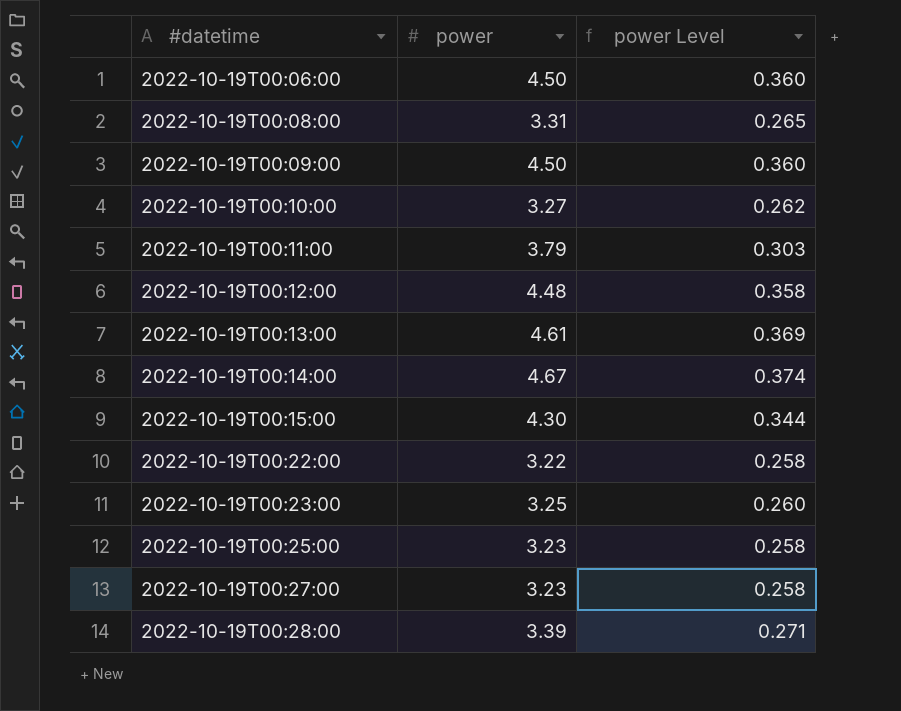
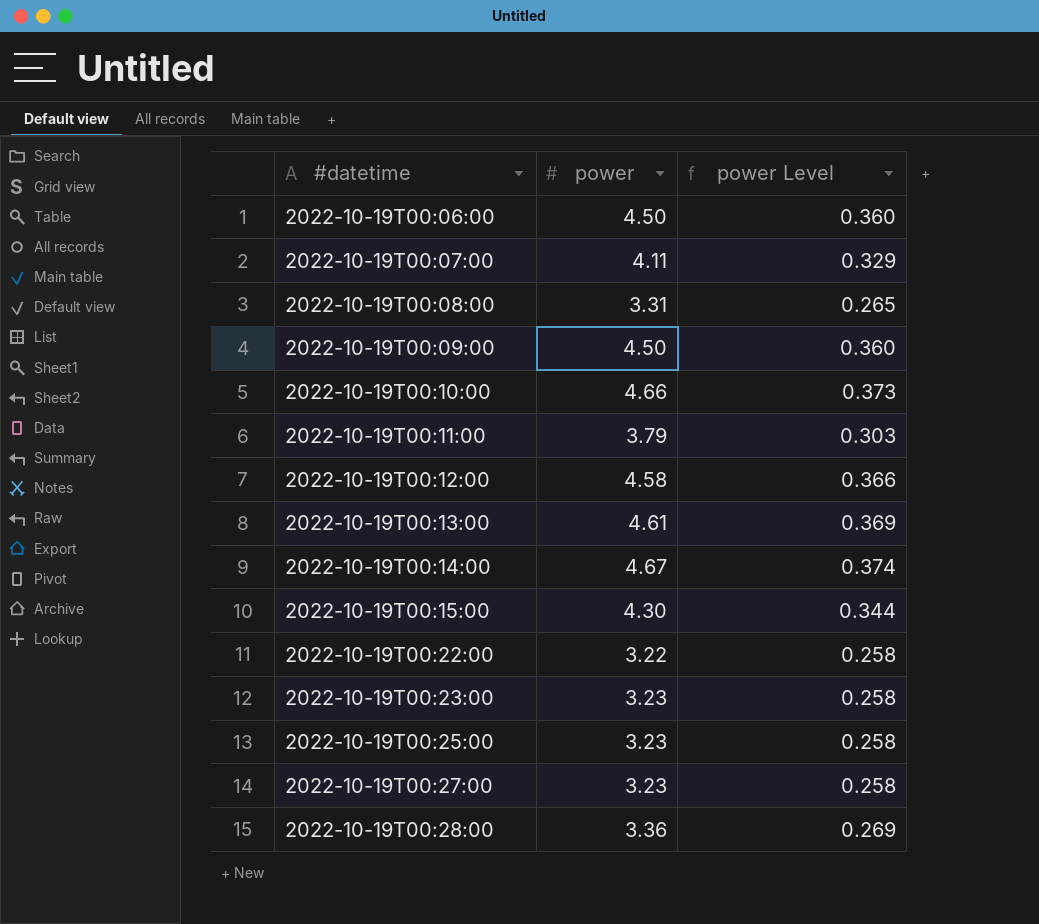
row 2022-10-19T00:07:00: none -> 4.11 | 0.329
2022-10-19T00:10:00 | power: 3.27 -> 4.66
2022-10-19T00:10:00 | power Level: 0.262 -> 0.373
2022-10-19T00:12:00 | power: 4.48 -> 4.58
2022-10-19T00:12:00 | power Level: 0.358 -> 0.366
2022-10-19T00:23:00 | power: 3.25 -> 3.23
2022-10-19T00:23:00 | power Level: 0.260 -> 0.258
2022-10-19T00:28:00 | power: 3.39 -> 3.36
2022-10-19T00:28:00 | power Level: 0.271 -> 0.269

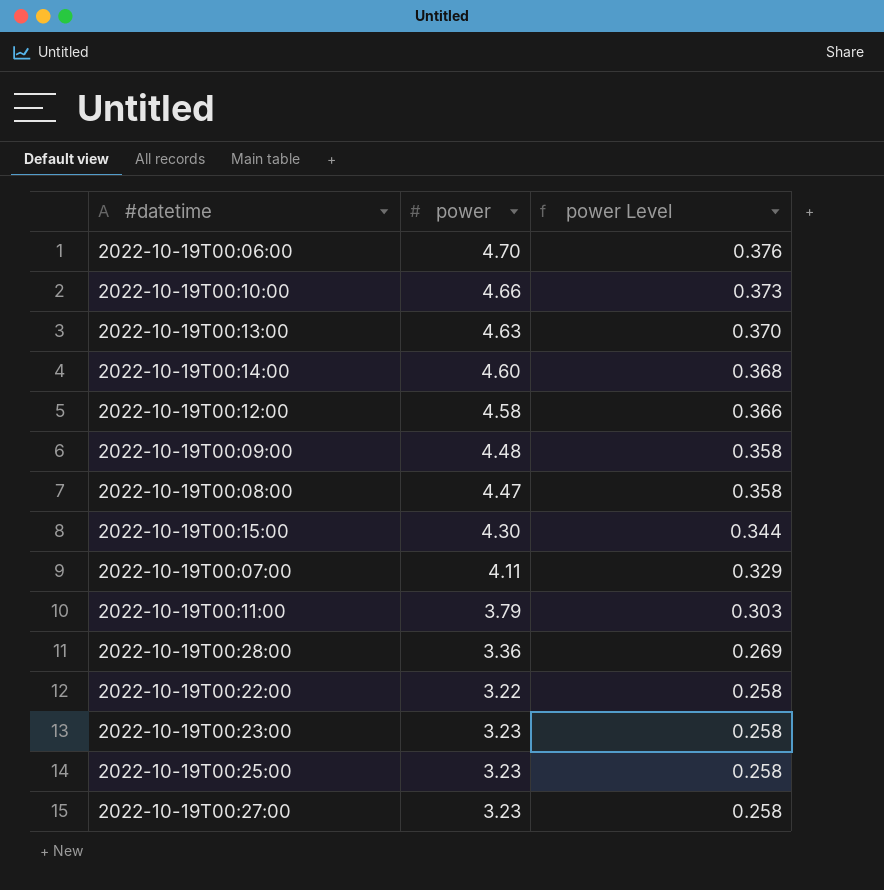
row order: #datetime ascending -> power Level descending
2022-10-19T00:06:00 | power: 4.50 -> 4.70
2022-10-19T00:06:00 | power Level: 0.360 -> 0.376
2022-10-19T00:13:00 | power: 4.61 -> 4.63
2022-10-19T00:13:00 | power Level: 0.369 -> 0.370
2022-10-19T00:14:00 | power: 4.67 -> 4.60
2022-10-19T00:14:00 | power Level: 0.374 -> 0.368
2022-10-19T00:09:00 | power: 4.50 -> 4.48
2022-10-19T00:09:00 | power Level: 0.360 -> 0.358
2022-10-19T00:08:00 | power: 3.31 -> 4.47
2022-10-19T00:08:00 | power Level: 0.265 -> 0.358

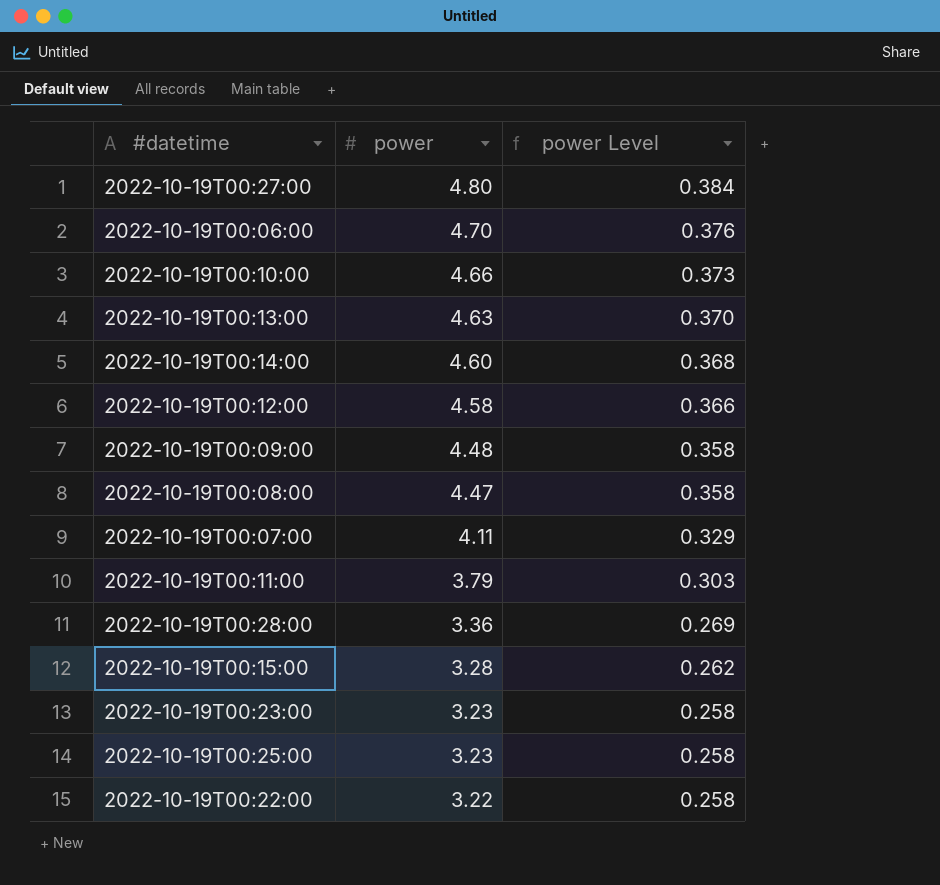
row order: power Level descending -> power descending
2022-10-19T00:27:00 | power: 3.23 -> 4.80
2022-10-19T00:27:00 | power Level: 0.258 -> 0.384
2022-10-19T00:15:00 | power: 4.30 -> 3.28
2022-10-19T00:15:00 | power Level: 0.344 -> 0.262

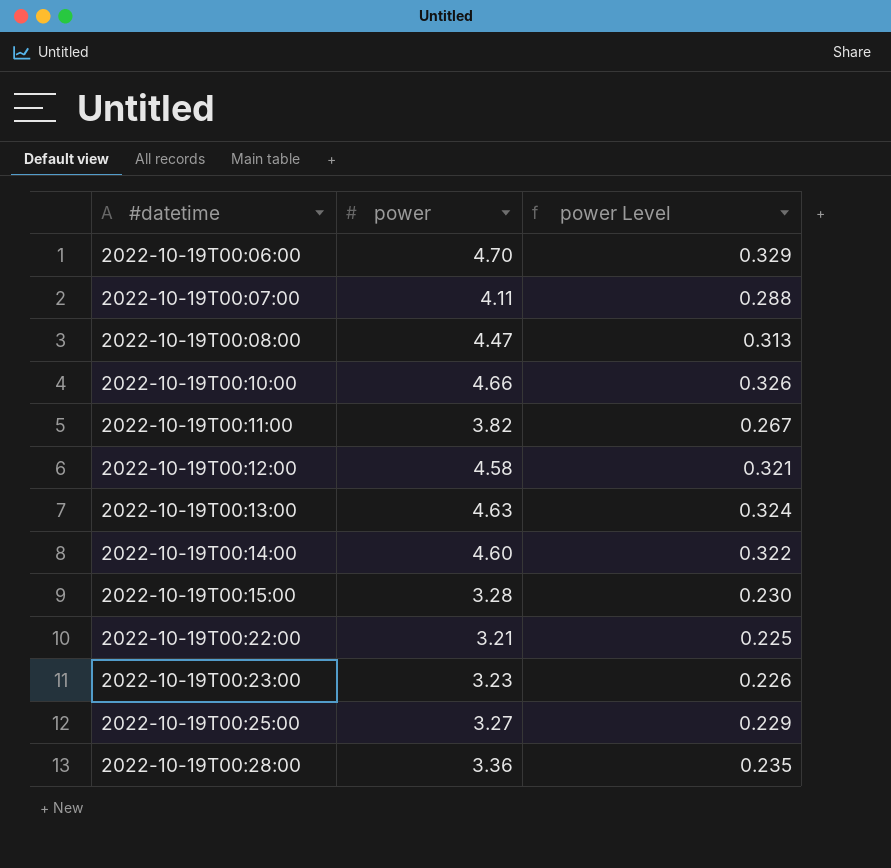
row order: power descending -> #datetime ascending
column power Level | formula: [power] * 0.08 -> [power] * 0.07
row 2022-10-19T00:27:00: 4.80 | 0.384 -> none
row 2022-10-19T00:09:00: 4.48 | 0.358 -> none
2022-10-19T00:11:00 | power: 3.79 -> 3.82
2022-10-19T00:22:00 | power: 3.22 -> 3.21
2022-10-19T00:25:00 | power: 3.23 -> 3.27

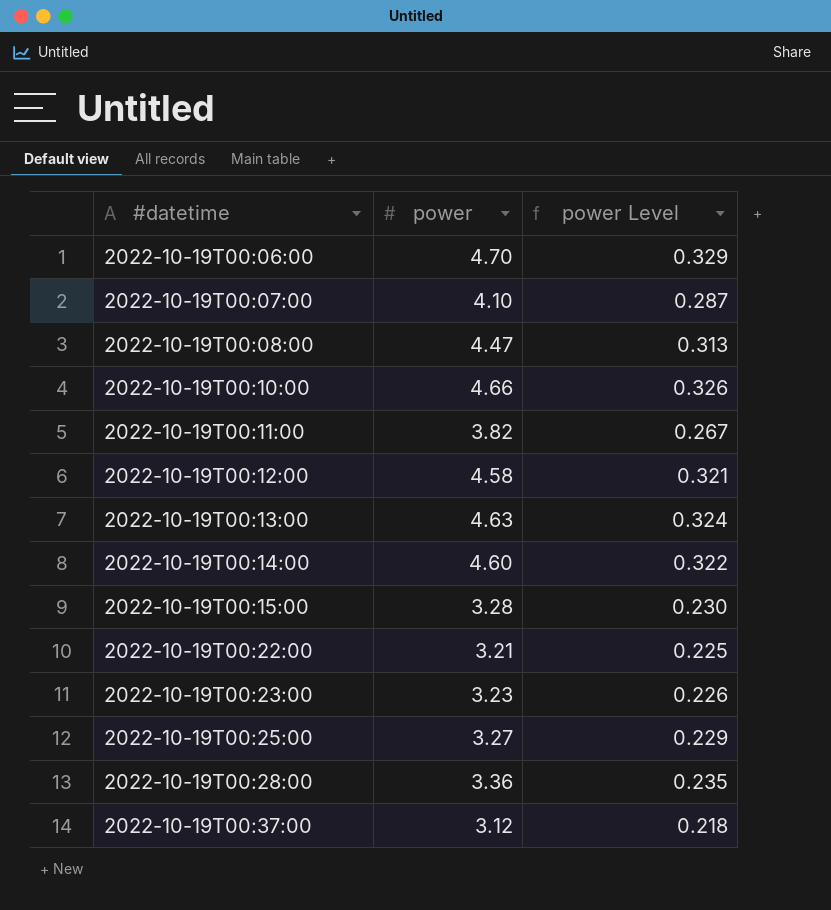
2022-10-19T00:07:00 | power: 4.11 -> 4.10
2022-10-19T00:07:00 | power Level: 0.288 -> 0.287
row 2022-10-19T00:37:00: none -> 3.12 | 0.218

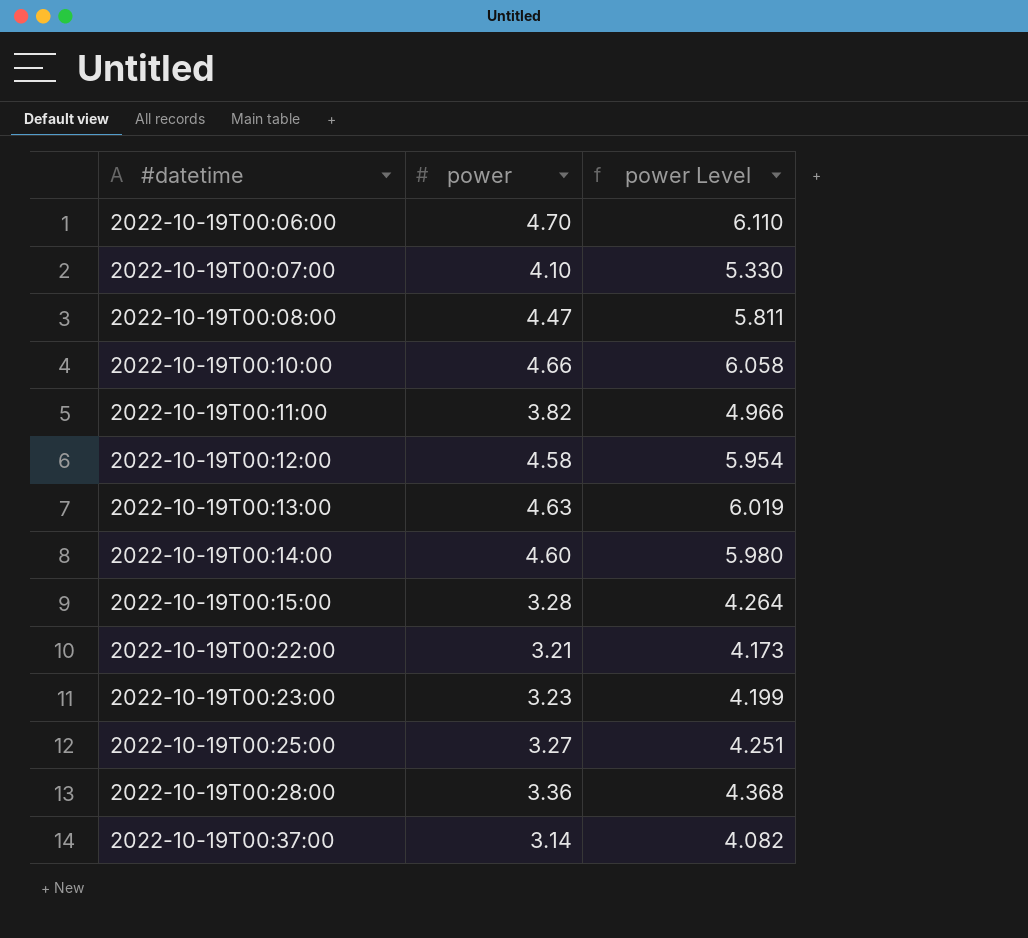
column power Level | formula: [power] * 0.07 -> [power] * 1.3
2022-10-19T00:37:00 | power: 3.12 -> 3.14

